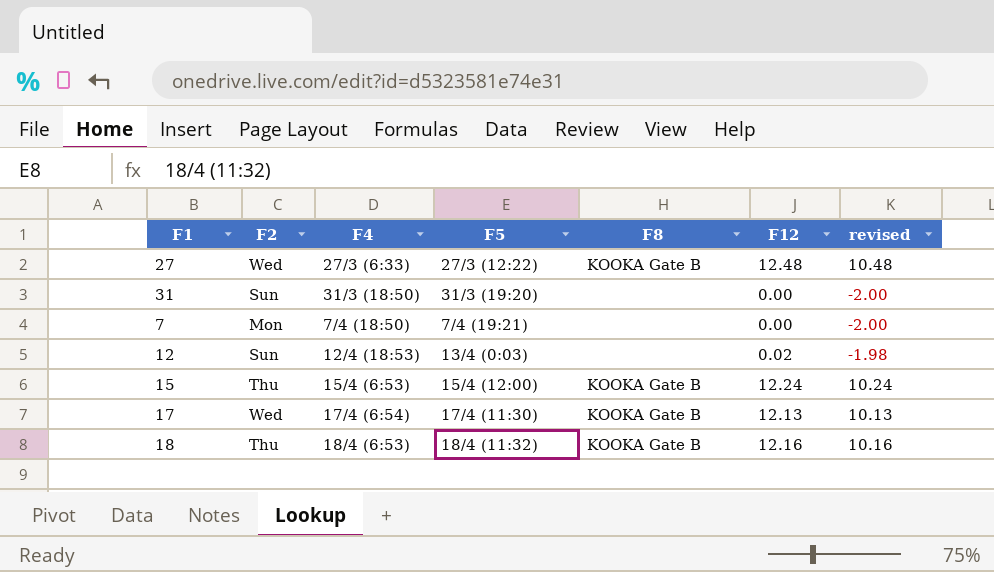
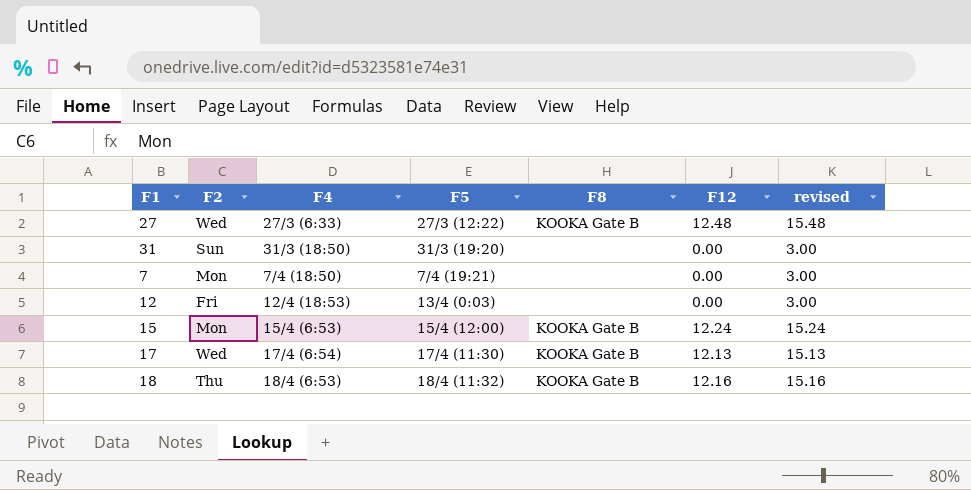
column revised | formula: [F12] - 2 -> [F12] + 3
12 | F2: Sun -> Fri
12 | F12: 0.02 -> 0.00
15 | F2: Thu -> Mon

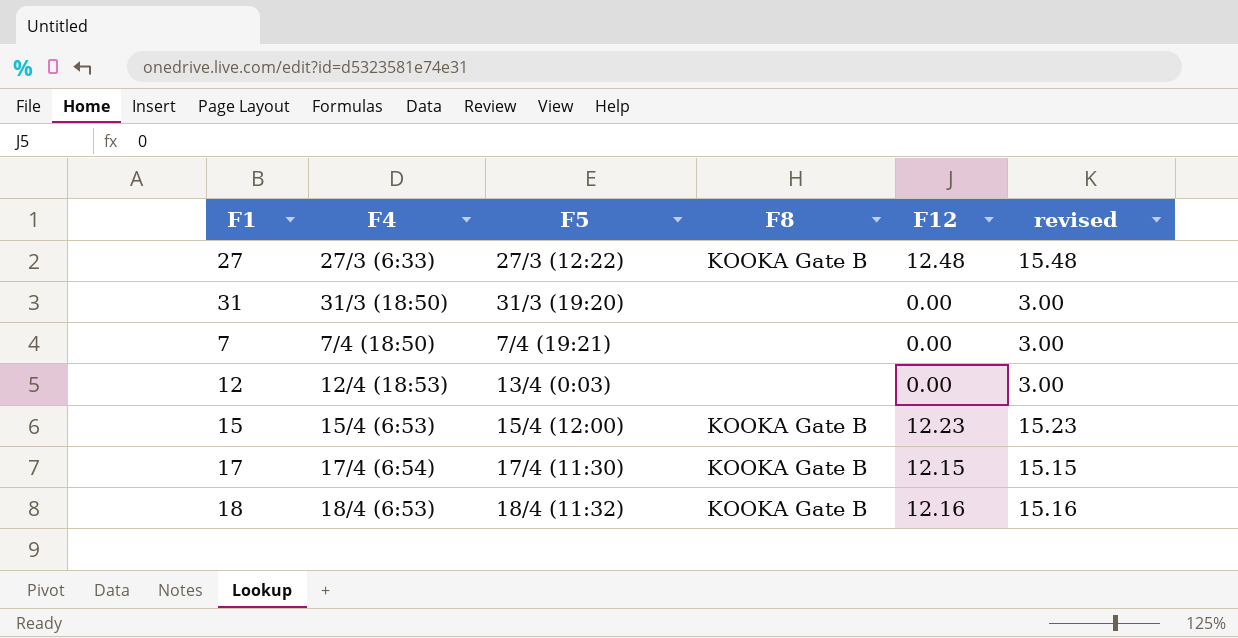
column F2 | position: 2 -> none
15 | F12: 12.24 -> 12.23
15 | revised: 15.24 -> 15.23
17 | F12: 12.13 -> 12.15
17 | revised: 15.13 -> 15.15

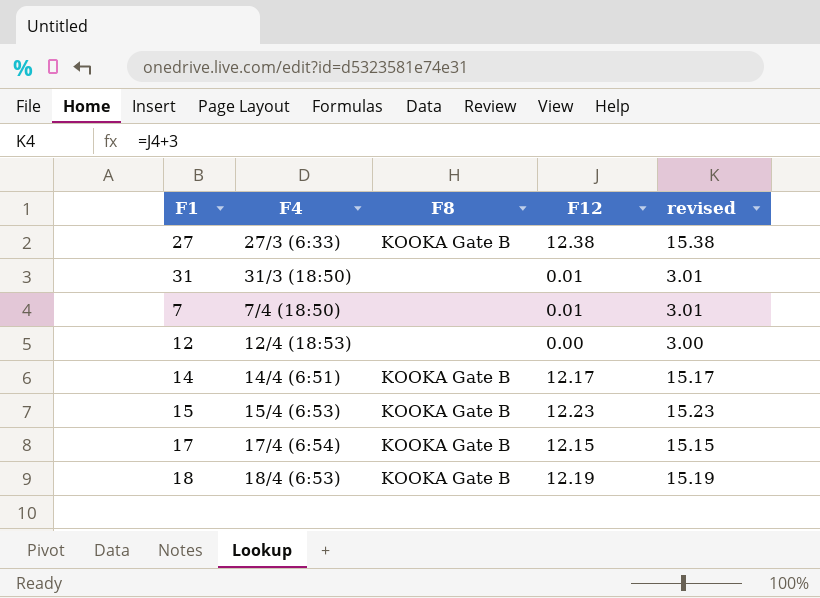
column F5 | position: 3 -> none
27 | F12: 12.48 -> 12.38
27 | revised: 15.48 -> 15.38
31 | F12: 0.00 -> 0.01
31 | revised: 3.00 -> 3.01
7 | F12: 0.00 -> 0.01
7 | revised: 3.00 -> 3.01
row 14: none -> 14/4 (6:51) | KOOKA Gate B | 12.17 | 15.17
18 | F12: 12.16 -> 12.19
18 | revised: 15.16 -> 15.19

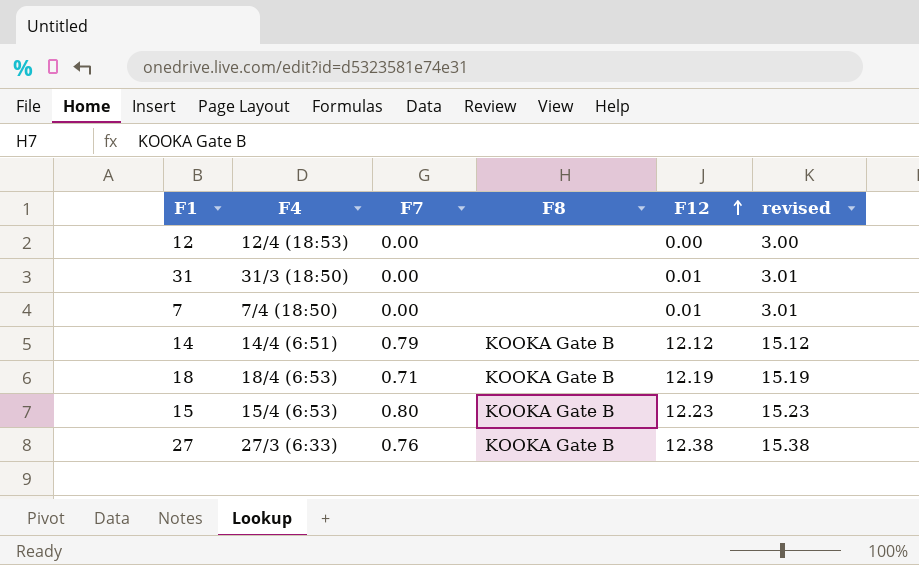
row order: none -> F12 ascending
column F7 | position: none -> 3
row 17: 17/4 (6:54) | KOOKA Gate B | 12.15 | 15.15 -> none
14 | F12: 12.17 -> 12.12
14 | revised: 15.17 -> 15.12

